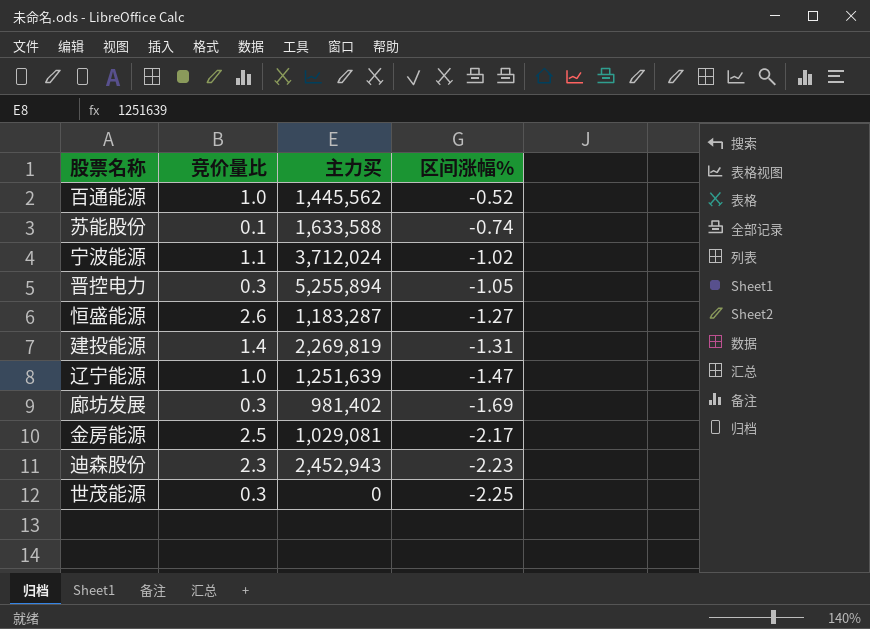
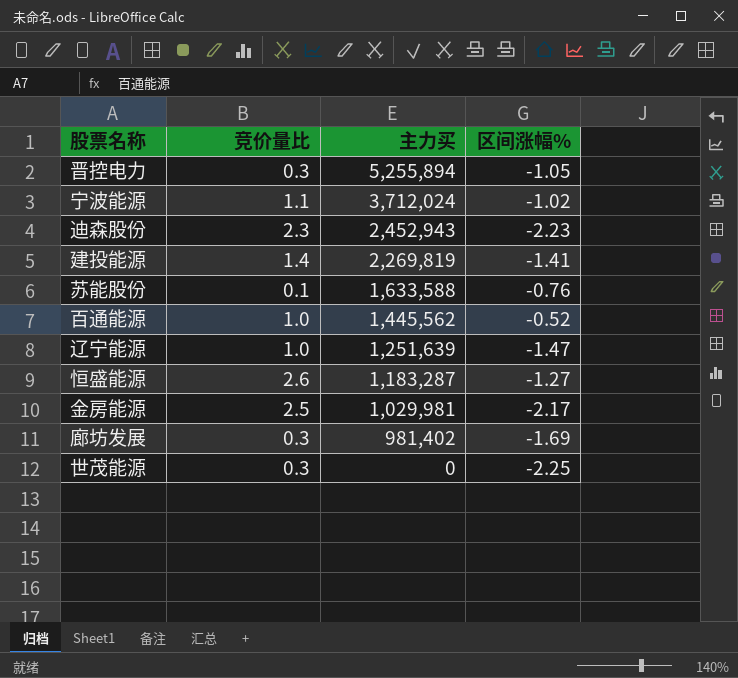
row order: 区间涨幅% descending -> 主力买 descending
建投能源 | 区间涨幅%: -1.31 -> -1.41
苏能股份 | 区间涨幅%: -0.74 -> -0.76
金房能源 | 主力买: 1,029,081 -> 1,029,981

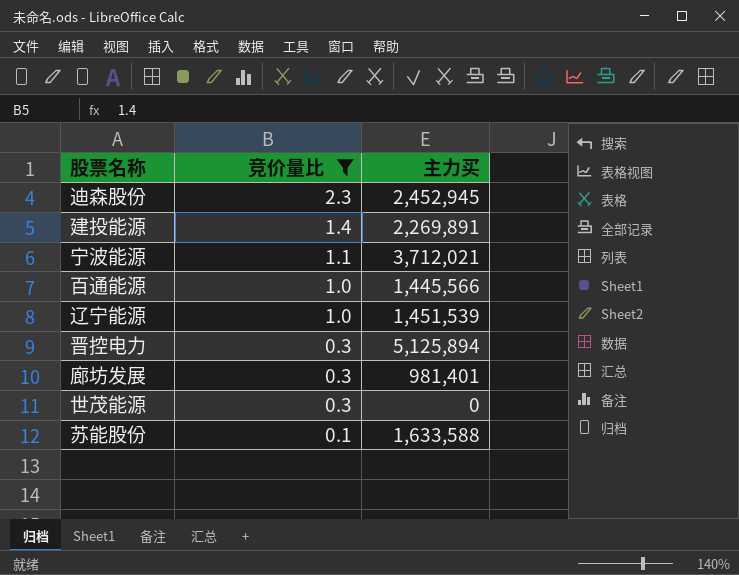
filter: none -> 竞价量比 <= 2.3
row order: 主力买 descending -> 竞价量比 descending
column 区间涨幅% | position: 4 -> none
迪森股份 | 主力买: 2,452,943 -> 2,452,945
建投能源 | 主力买: 2,269,819 -> 2,269,891
宁波能源 | 主力买: 3,712,024 -> 3,712,021
百通能源 | 主力买: 1,445,562 -> 1,445,566
辽宁能源 | 主力买: 1,251,639 -> 1,451,539
晋控电力 | 主力买: 5,255,894 -> 5,125,894
廊坊发展 | 主力买: 981,402 -> 981,401

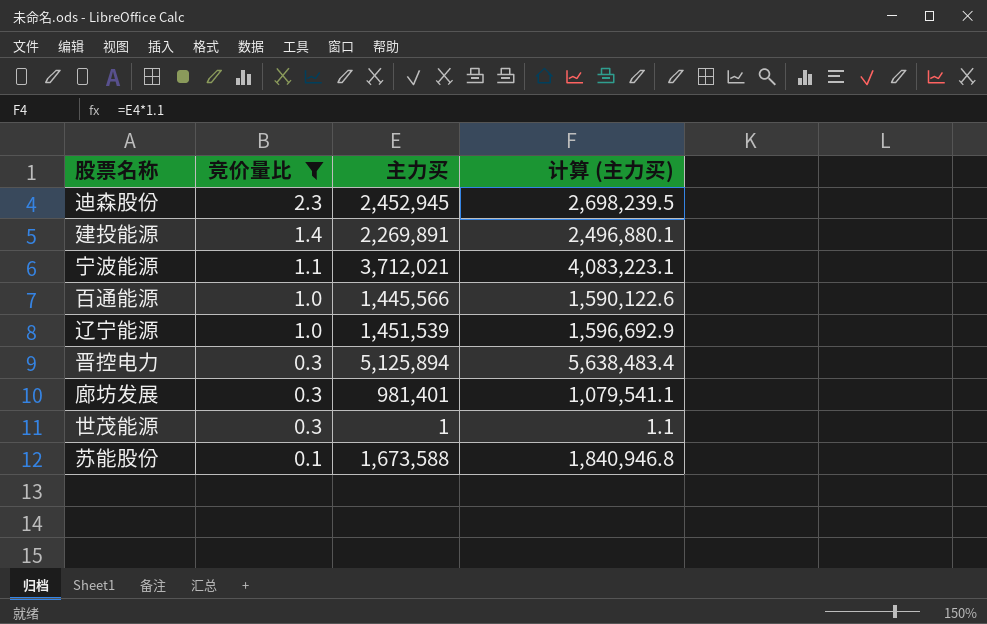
column 计算 (主力买) | formula: none -> [主力买] * 1.1
世茂能源 | 主力买: 0 -> 1
苏能股份 | 主力买: 1,633,588 -> 1,673,588

